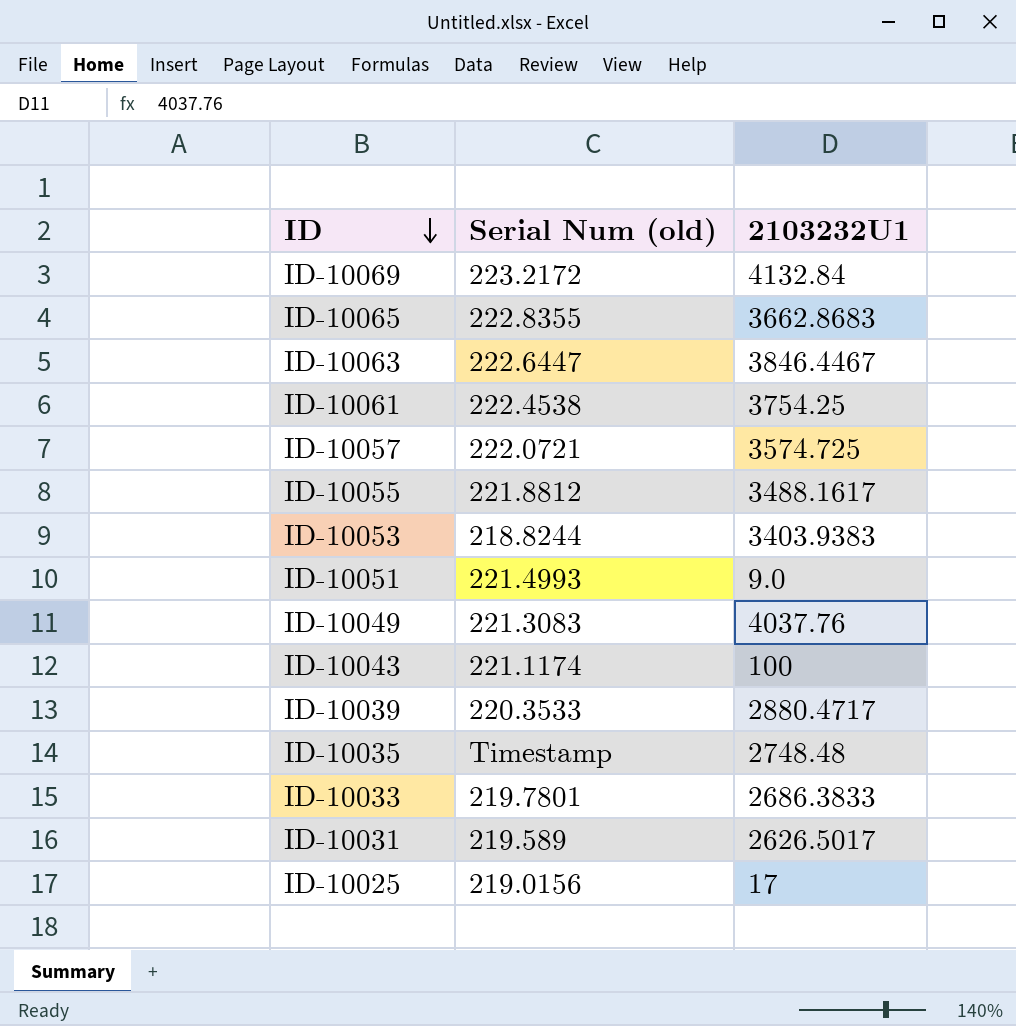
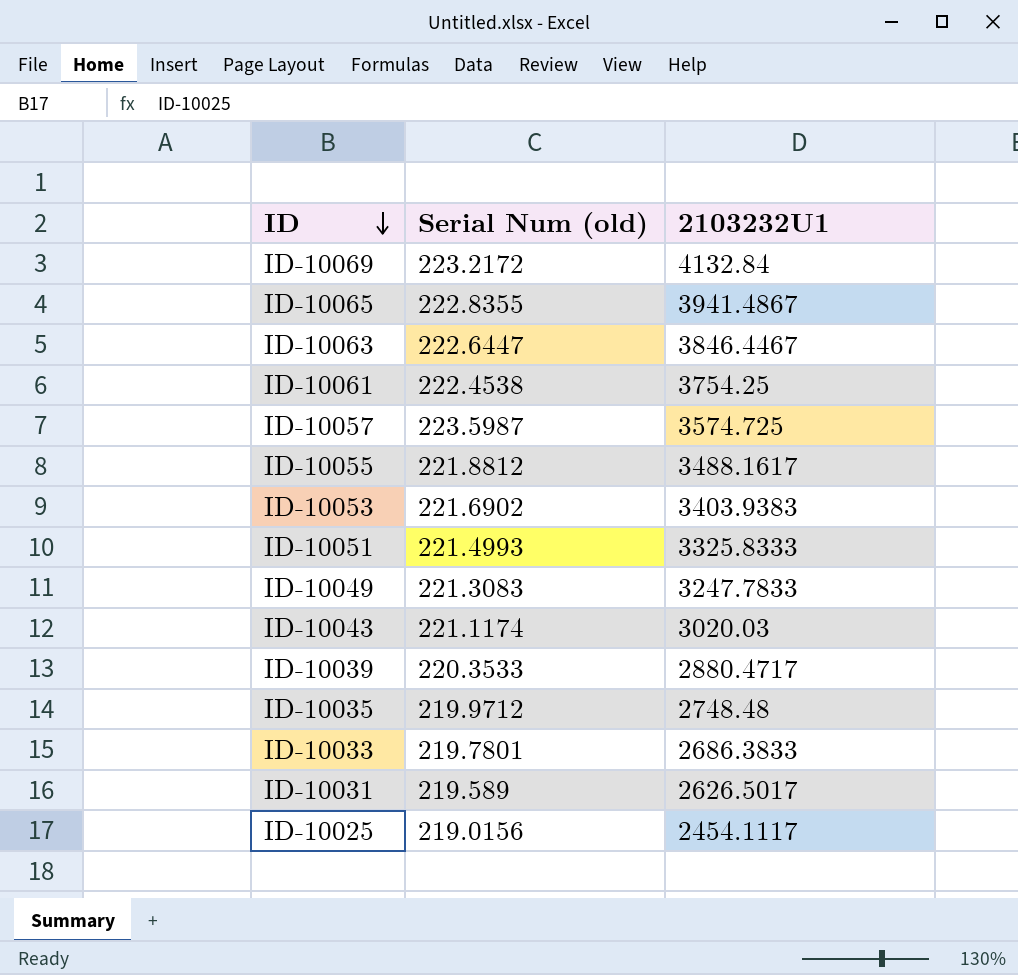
ID-10065 | 2103232U1: 3662.8683 -> 3941.4867
ID-10057 | Serial Num (old): 222.0721 -> 223.5987
ID-10053 | Serial Num (old): 218.8244 -> 221.6902
ID-10051 | 2103232U1: 9.0 -> 3325.8333
ID-10049 | 2103232U1: 4037.76 -> 3247.7833
ID-10043 | 2103232U1: 100 -> 3020.03
ID-10035 | Serial Num (old): Timestamp -> 219.9712
ID-10025 | 2103232U1: 17 -> 2454.1117

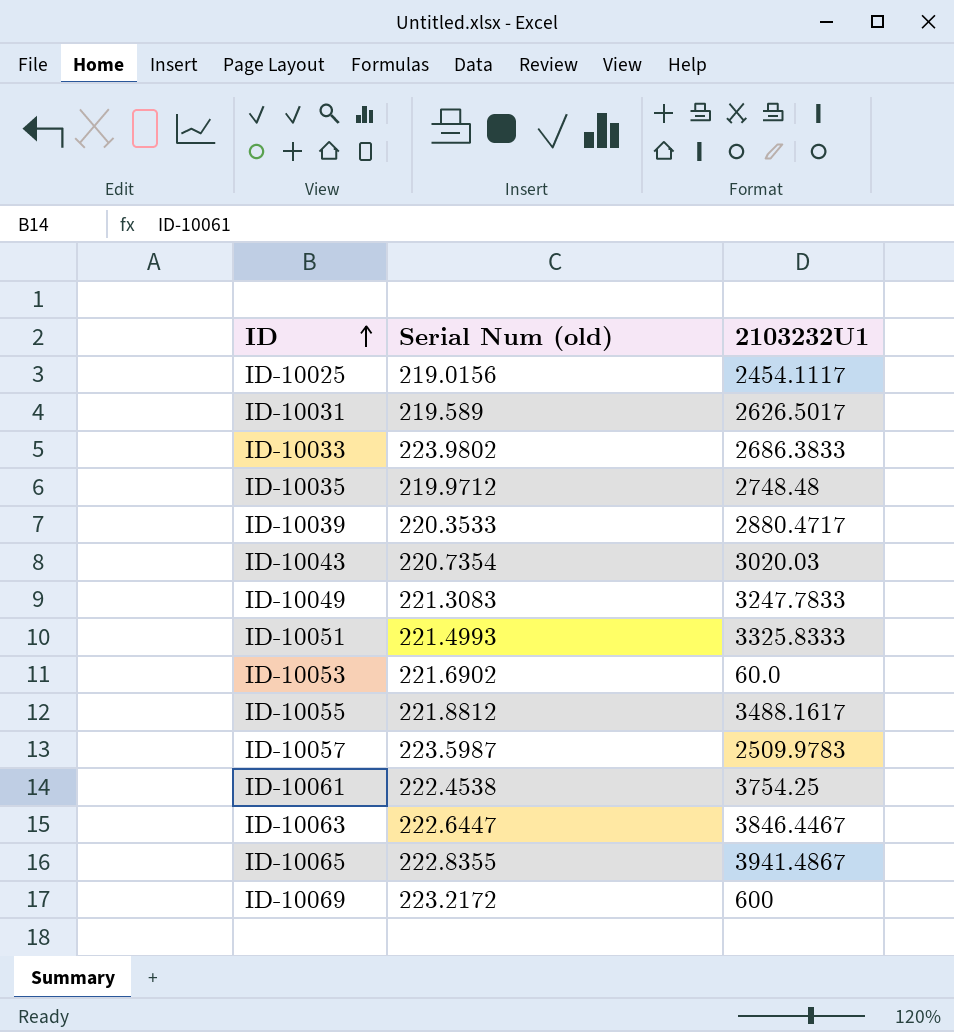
row order: ID descending -> ID ascending
ID-10033 | Serial Num (old): 219.7801 -> 223.9802
ID-10043 | Serial Num (old): 221.1174 -> 220.7354
ID-10053 | 2103232U1: 3403.9383 -> 60.0
ID-10057 | 2103232U1: 3574.725 -> 2509.9783
ID-10069 | 2103232U1: 4132.84 -> 600

